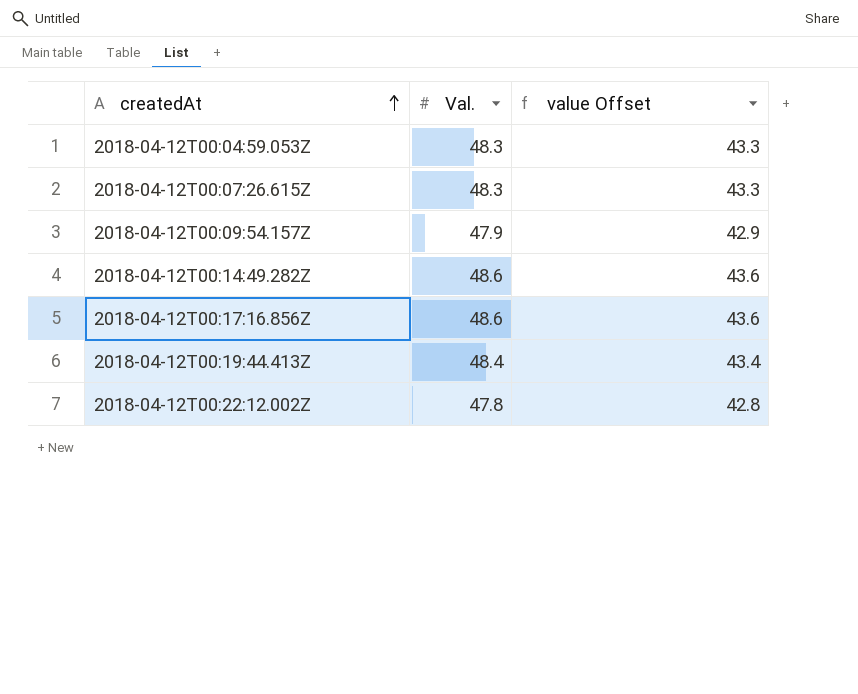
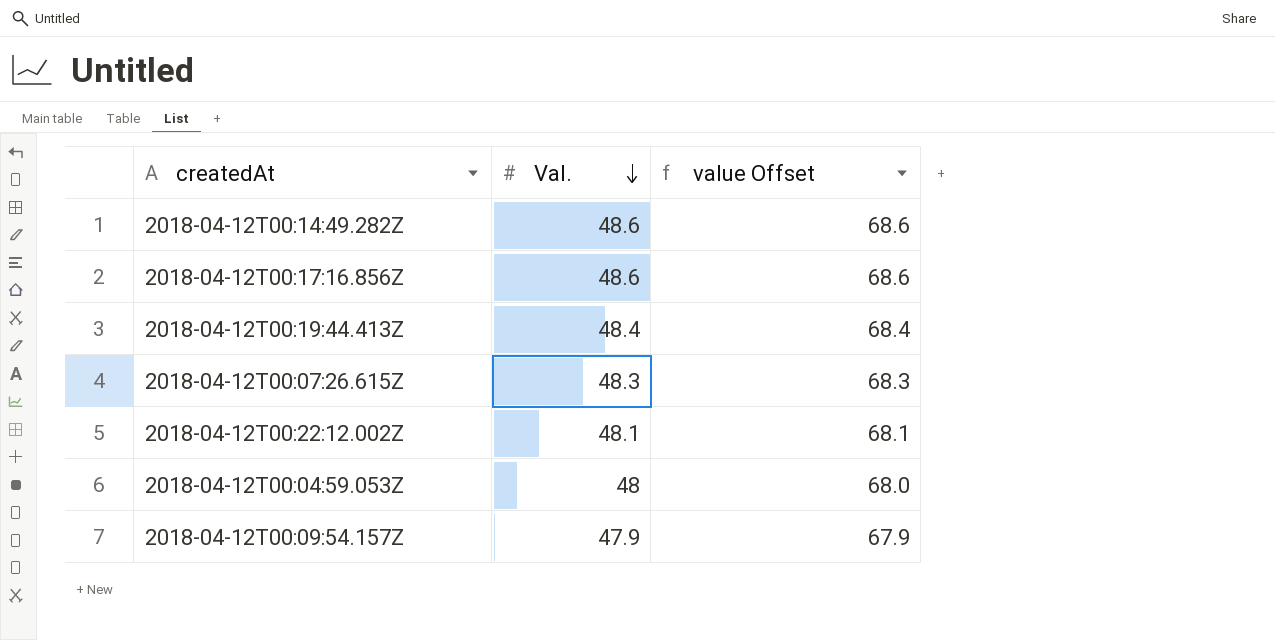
row order: createdAt ascending -> Val. descending
column value Offset | formula: [Val.] - 5 -> [Val.] + 20
2018-04-12T00:22:12.002Z | Val.: 47.8 -> 48.1
2018-04-12T00:04:59.053Z | Val.: 48.3 -> 48

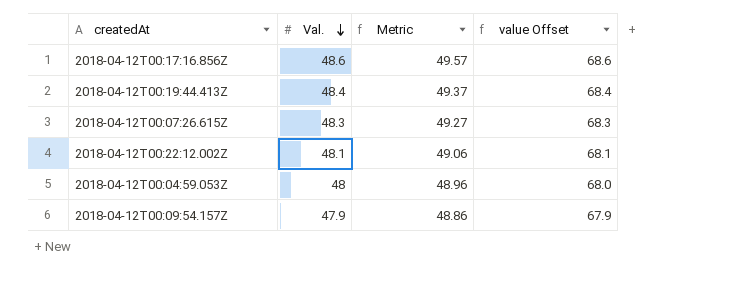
column Metric | formula: none -> [Val.] * 1.02
row 2018-04-12T00:14:49.282Z: 48.6 | 68.6 -> none

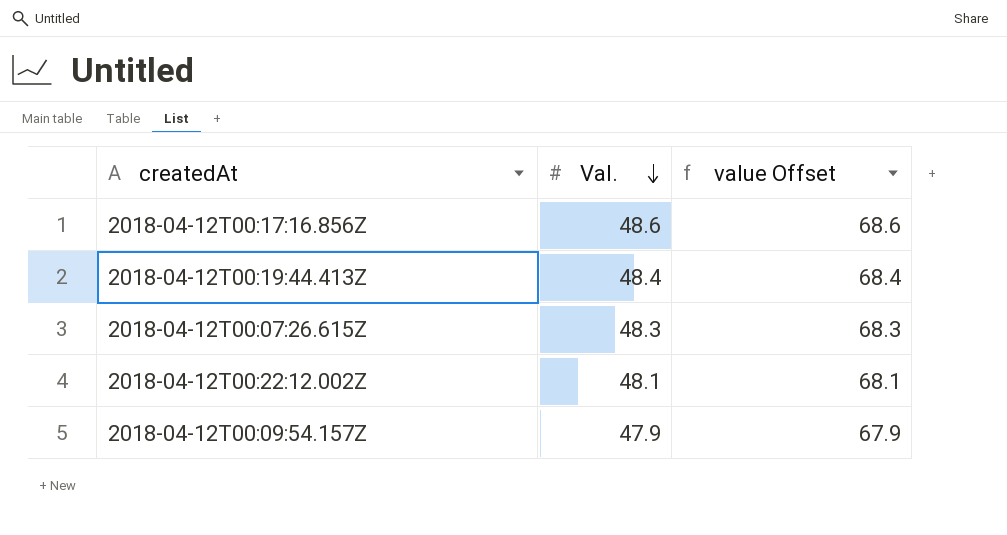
column Metric | formula: [Val.] * 1.02 -> none
row 2018-04-12T00:04:59.053Z: 48 | 48.96 | 68.0 -> none

